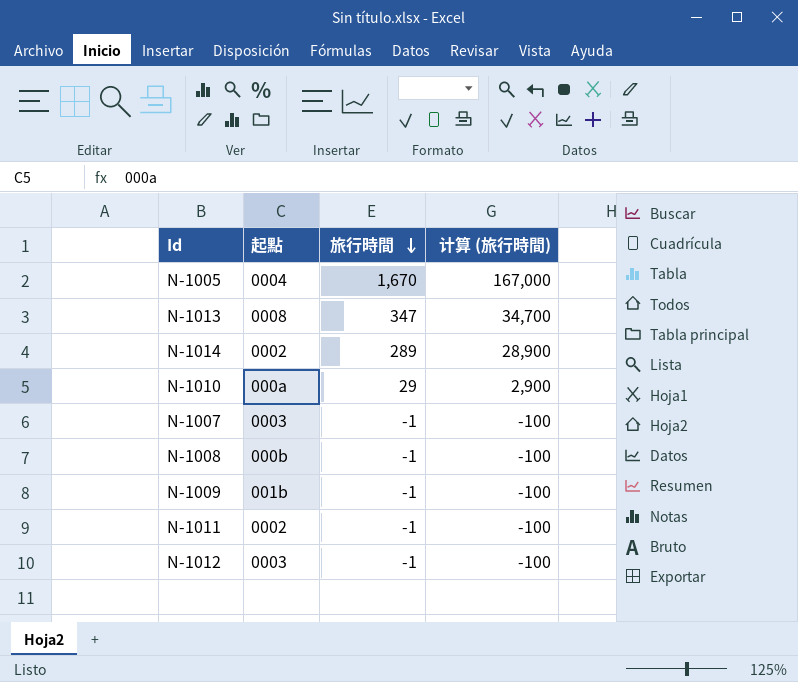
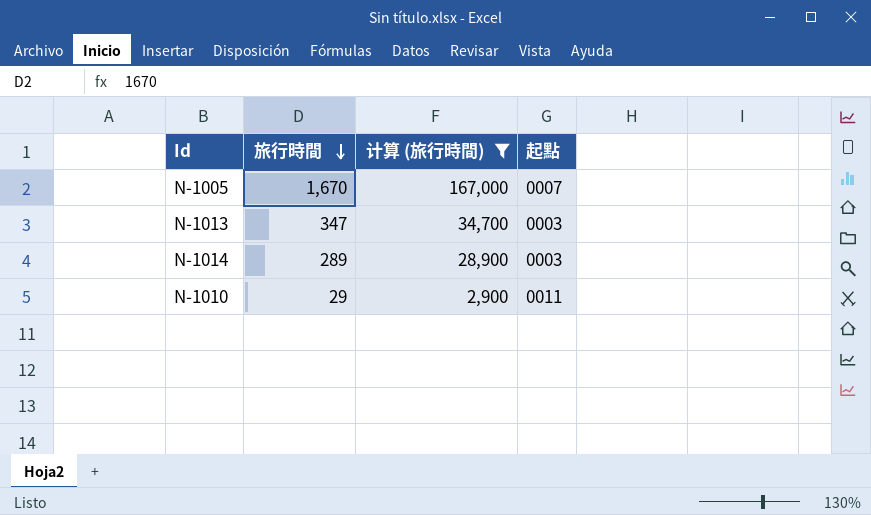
filter: none -> 计算 (旅行時間) != -100
column 起點 | position: 2 -> 4
N-1005 | 起點: 0004 -> 0007
N-1013 | 起點: 0008 -> 0003
N-1014 | 起點: 0002 -> 0003
N-1010 | 起點: 000a -> 0011

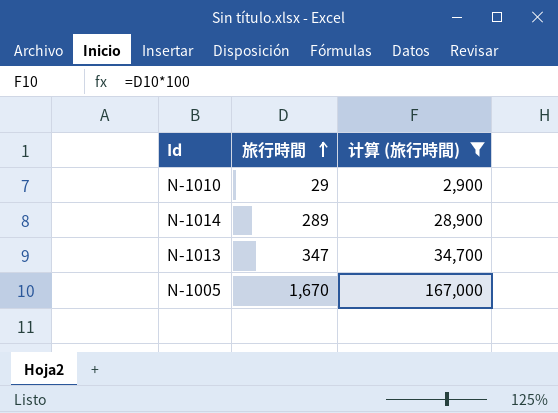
row order: 旅行時間 descending -> 旅行時間 ascending
column 起點 | position: 4 -> none

